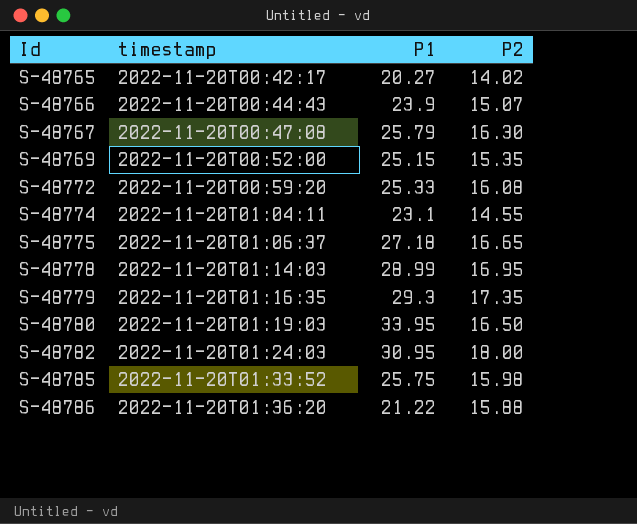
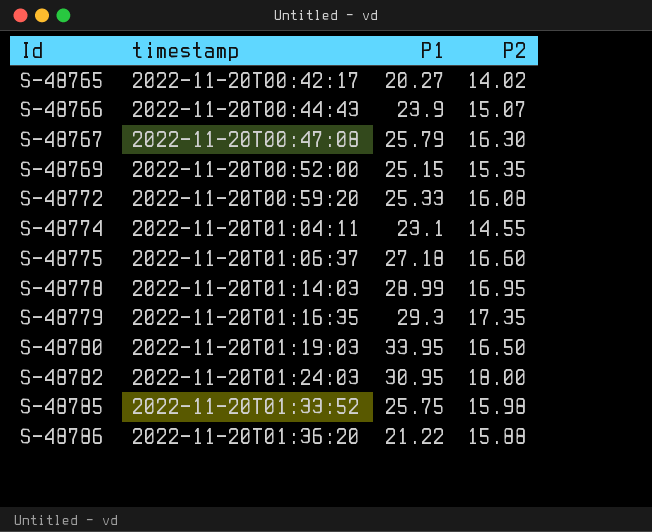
S-48775 | P2: 16.65 -> 16.60

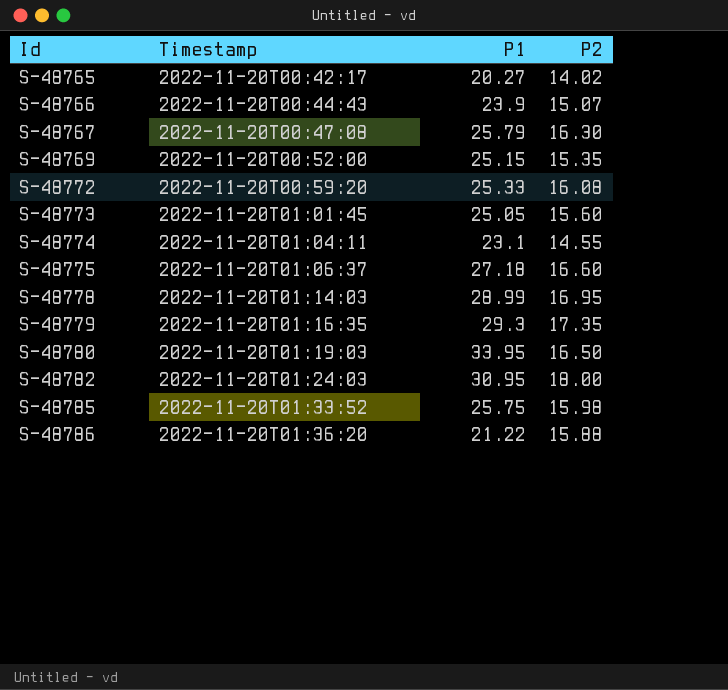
column name: timestamp -> Timestamp
row S-48773: none -> 2022-11-20T01:01:45 | 25.05 | 15.60

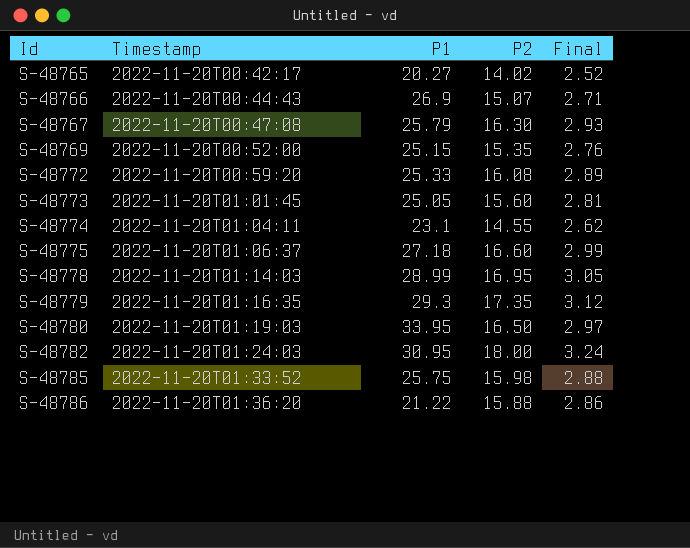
column Final | formula: none -> [P2] * 0.18
S-48766 | P1: 23.9 -> 26.9

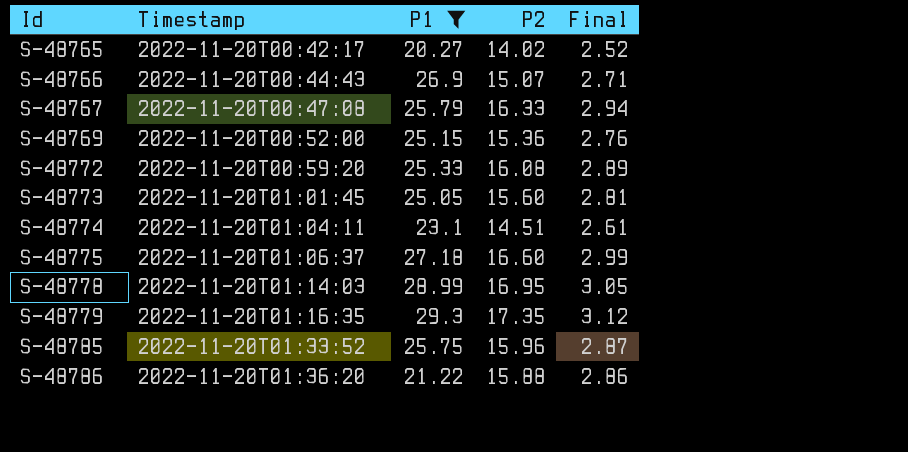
filter: none -> P1 <= 29.3
S-48767 | P2: 16.30 -> 16.33
S-48767 | Final: 2.93 -> 2.94
S-48769 | P2: 15.35 -> 15.36
S-48774 | P2: 14.55 -> 14.51
S-48774 | Final: 2.62 -> 2.61
S-48785 | P2: 15.98 -> 15.96
S-48785 | Final: 2.88 -> 2.87

